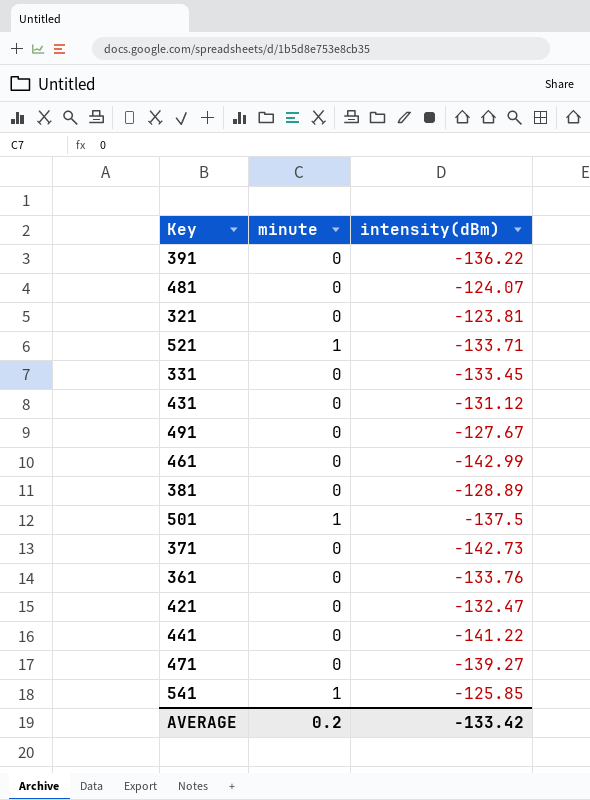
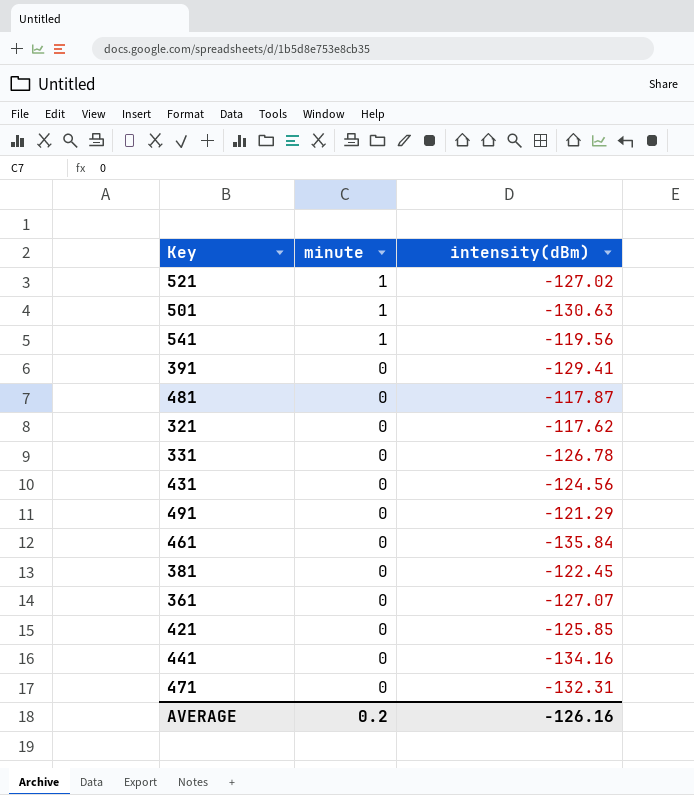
row order: none -> minute descending
row 371: 0 | -142.73 -> none
521 | intensity(dBm): -133.71 -> -127.02
501 | intensity(dBm): -137.5 -> -130.63
541 | intensity(dBm): -125.85 -> -119.56
391 | intensity(dBm): -136.22 -> -129.41
481 | intensity(dBm): -124.07 -> -117.87
321 | intensity(dBm): -123.81 -> -117.62
331 | intensity(dBm): -133.45 -> -126.78
431 | intensity(dBm): -131.12 -> -124.56
491 | intensity(dBm): -127.67 -> -121.29
461 | intensity(dBm): -142.99 -> -135.84
381 | intensity(dBm): -128.89 -> -122.45
361 | intensity(dBm): -133.76 -> -127.07
421 | intensity(dBm): -132.47 -> -125.85
441 | intensity(dBm): -141.22 -> -134.16
471 | intensity(dBm): -139.27 -> -132.31
AVERAGE | intensity(dBm): -133.42 -> -126.16

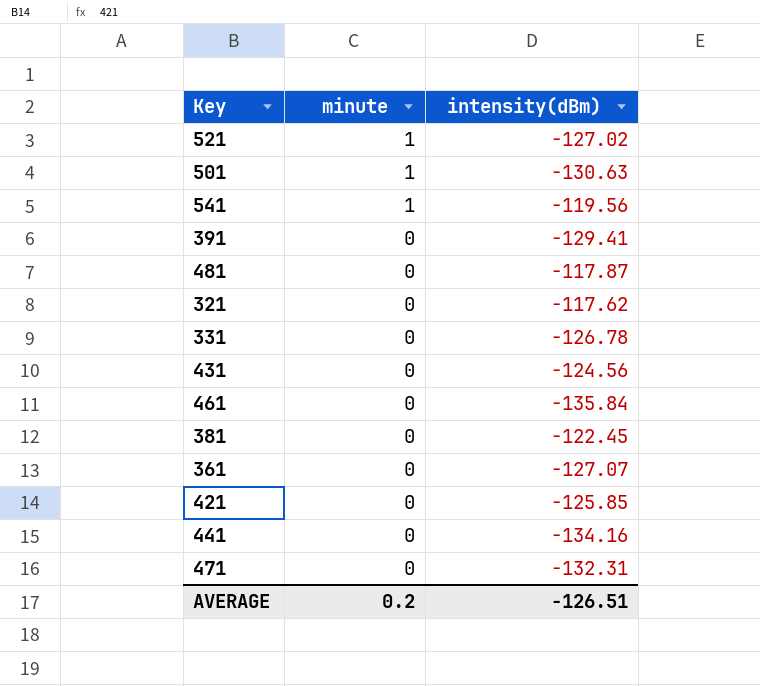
row 491: 0 | -121.29 -> none
AVERAGE | intensity(dBm): -126.16 -> -126.51

